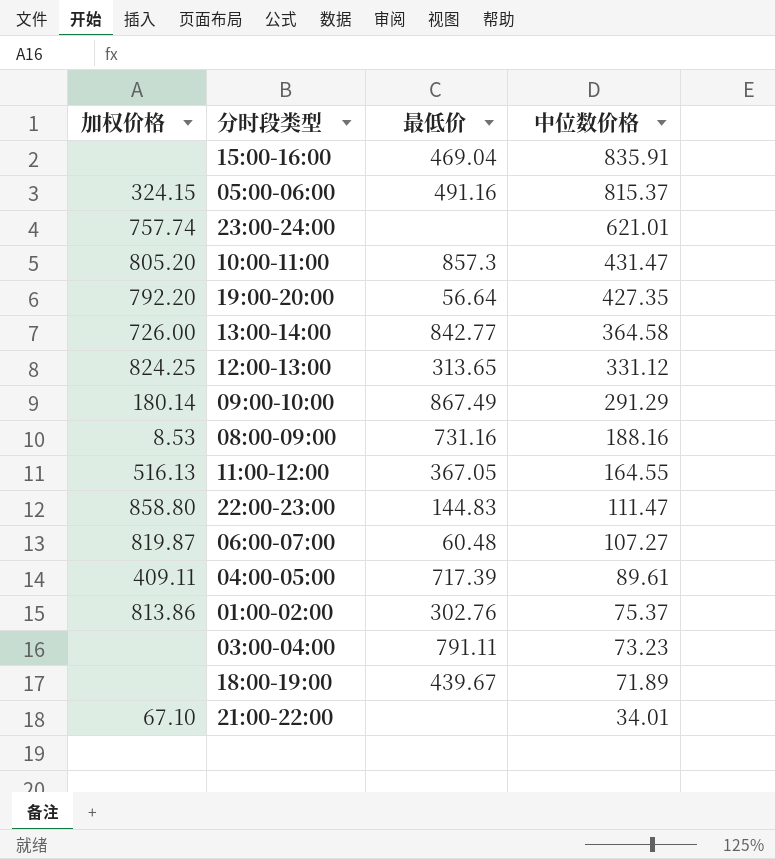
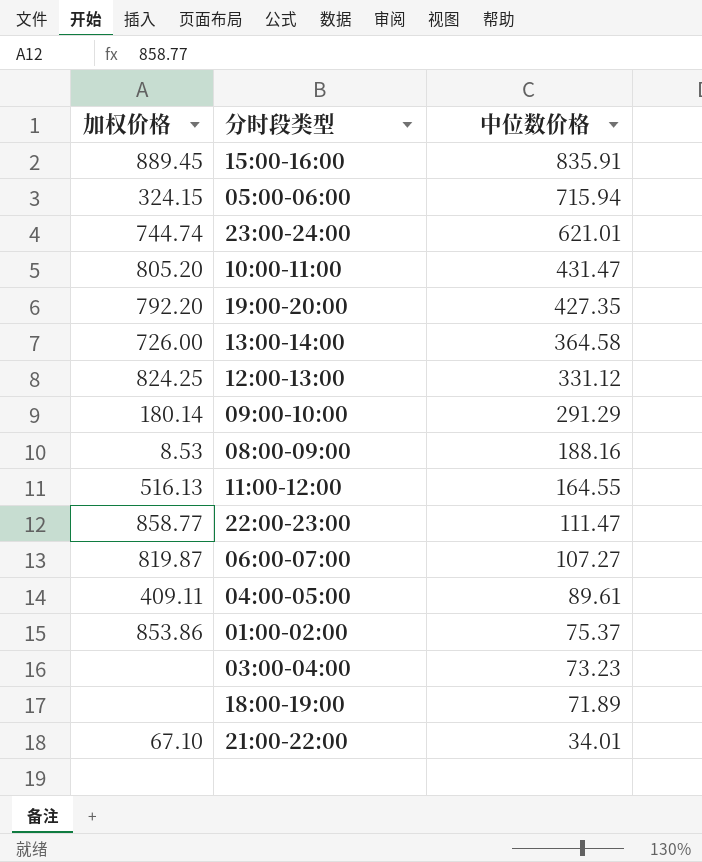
column 最低价 | position: 3 -> none
15:00-16:00 | 加权价格: none -> 889.45
05:00-06:00 | 中位数价格: 815.37 -> 715.94
23:00-24:00 | 加权价格: 757.74 -> 744.74
22:00-23:00 | 加权价格: 858.80 -> 858.77
01:00-02:00 | 加权价格: 813.86 -> 853.86

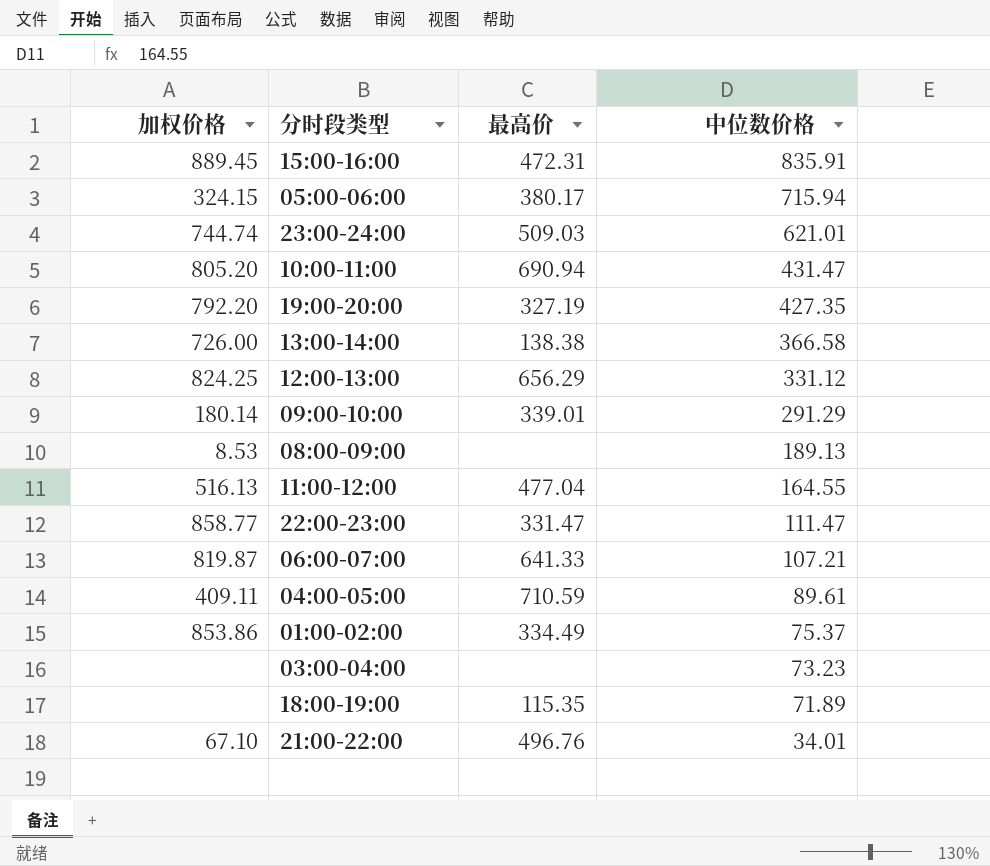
column 最高价 | position: none -> 3
13:00-14:00 | 中位数价格: 364.58 -> 366.58
08:00-09:00 | 中位数价格: 188.16 -> 189.13
06:00-07:00 | 中位数价格: 107.27 -> 107.21

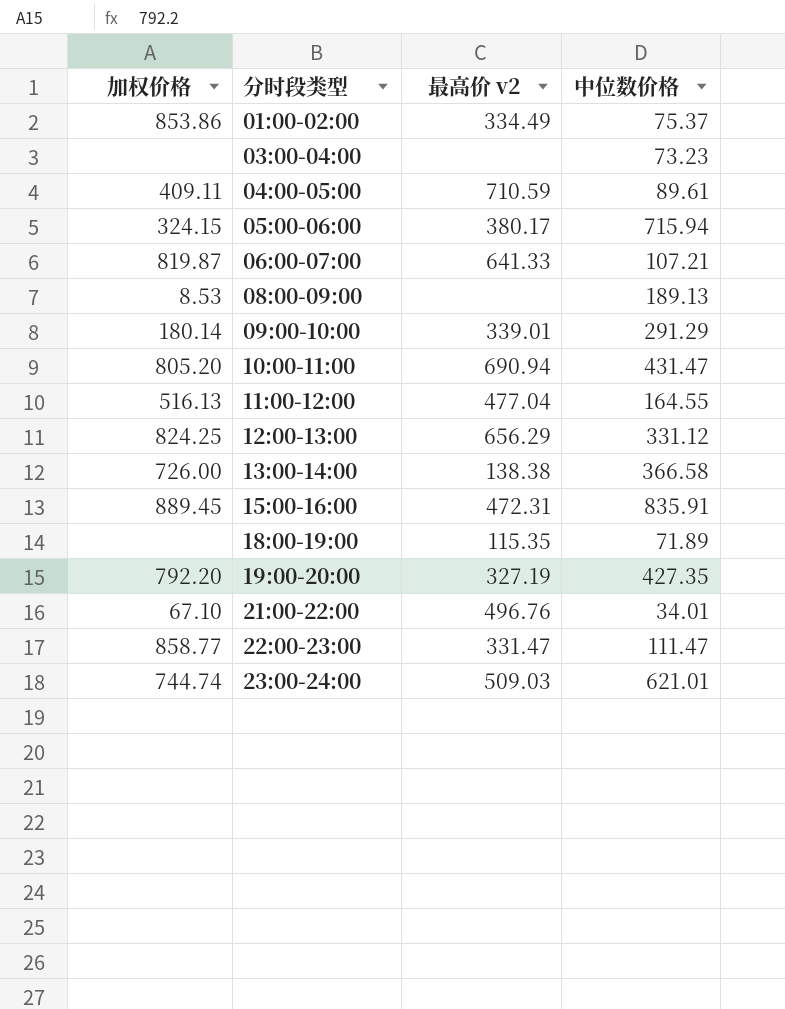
row order: 中位数价格 descending -> 分时段类型 ascending
column name: 最高价 -> 最高价 v2

